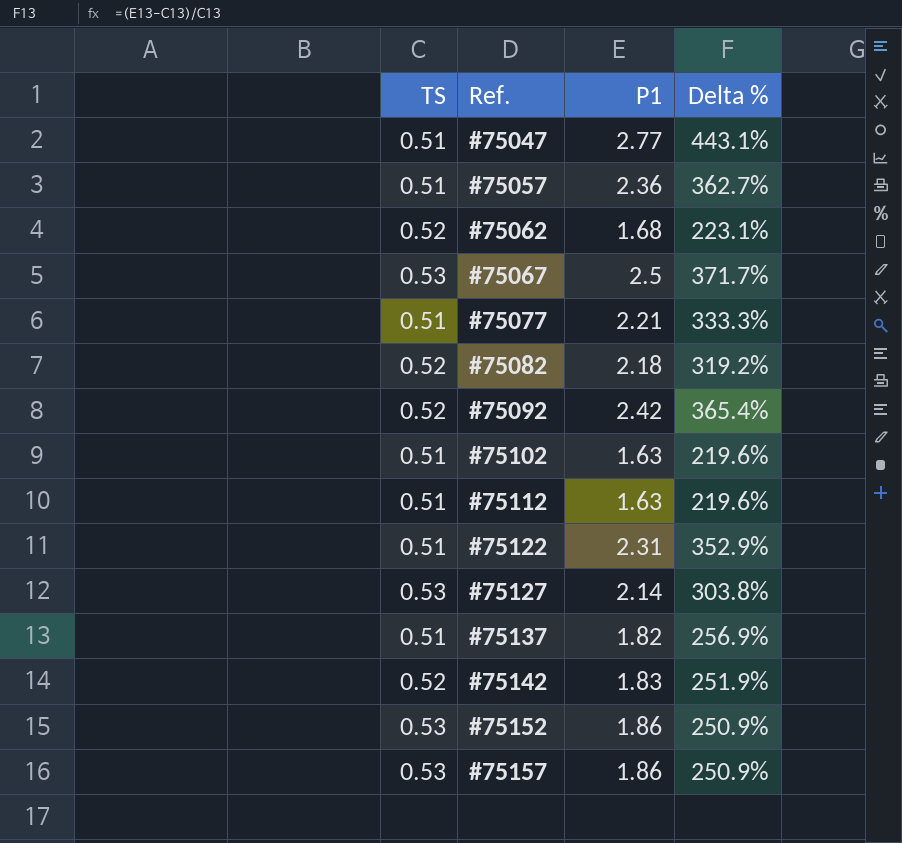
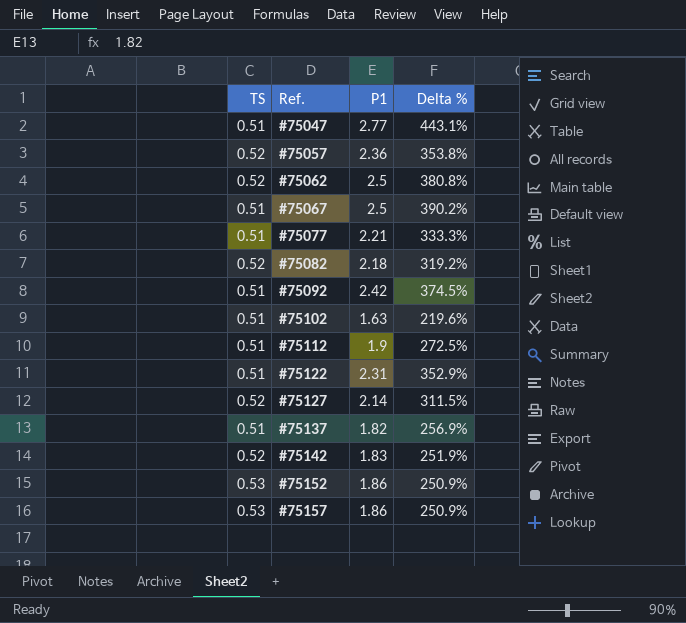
#75057 | TS: 0.51 -> 0.52
#75057 | Delta %: 362.7% -> 353.8%
#75062 | P1: 1.68 -> 2.5
#75062 | Delta %: 223.1% -> 380.8%
#75067 | TS: 0.53 -> 0.51
#75067 | Delta %: 371.7% -> 390.2%
#75092 | TS: 0.52 -> 0.51
#75092 | Delta %: 365.4% -> 374.5%
#75112 | P1: 1.63 -> 1.9
#75112 | Delta %: 219.6% -> 272.5%
#75127 | TS: 0.53 -> 0.52
#75127 | Delta %: 303.8% -> 311.5%

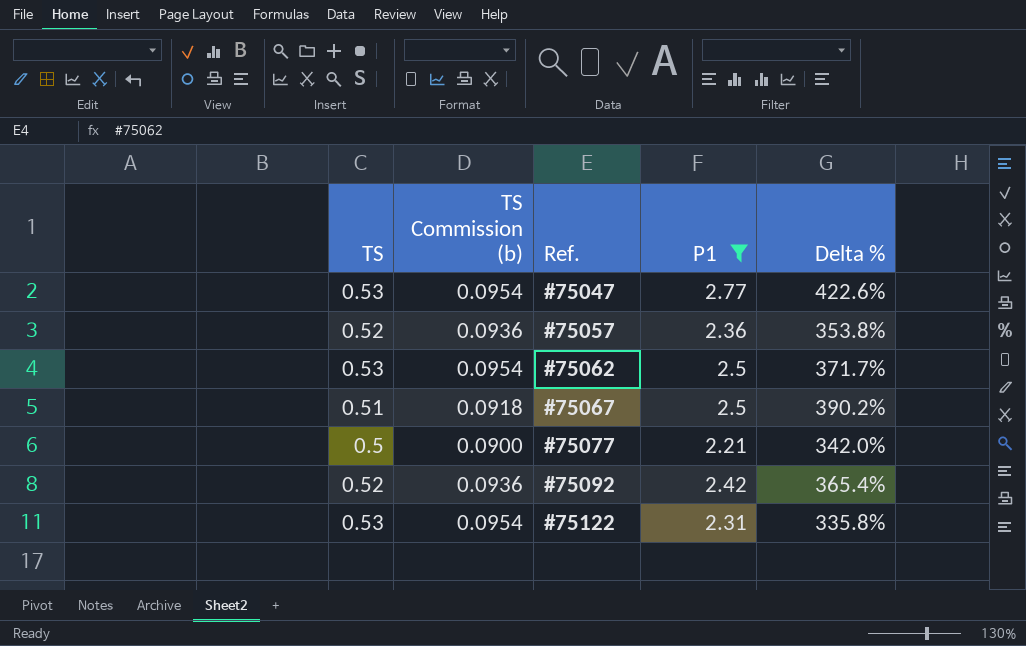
filter: none -> P1 >= 2.21
column TS Commission (b) | formula: none -> [TS] * 0.18
#75047 | TS: 0.51 -> 0.53
#75047 | Delta %: 443.1% -> 422.6%
#75062 | TS: 0.52 -> 0.53
#75062 | Delta %: 380.8% -> 371.7%
#75077 | TS: 0.51 -> 0.5
#75077 | Delta %: 333.3% -> 342.0%
#75092 | TS: 0.51 -> 0.52
#75092 | Delta %: 374.5% -> 365.4%
#75122 | TS: 0.51 -> 0.53
#75122 | Delta %: 352.9% -> 335.8%

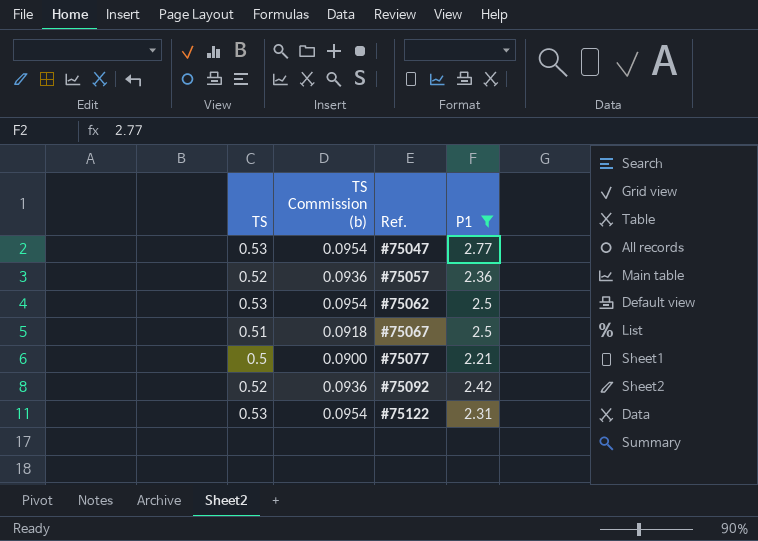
column Delta % | formula: ([P1] - [TS]) / [TS] -> none

